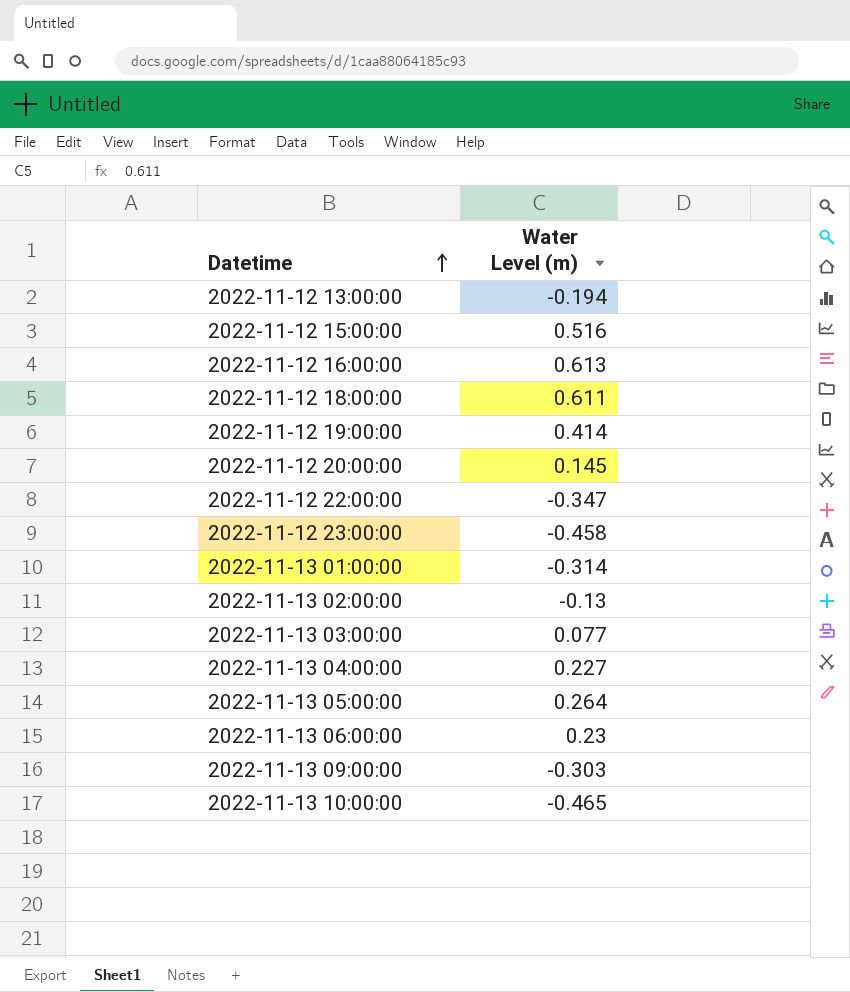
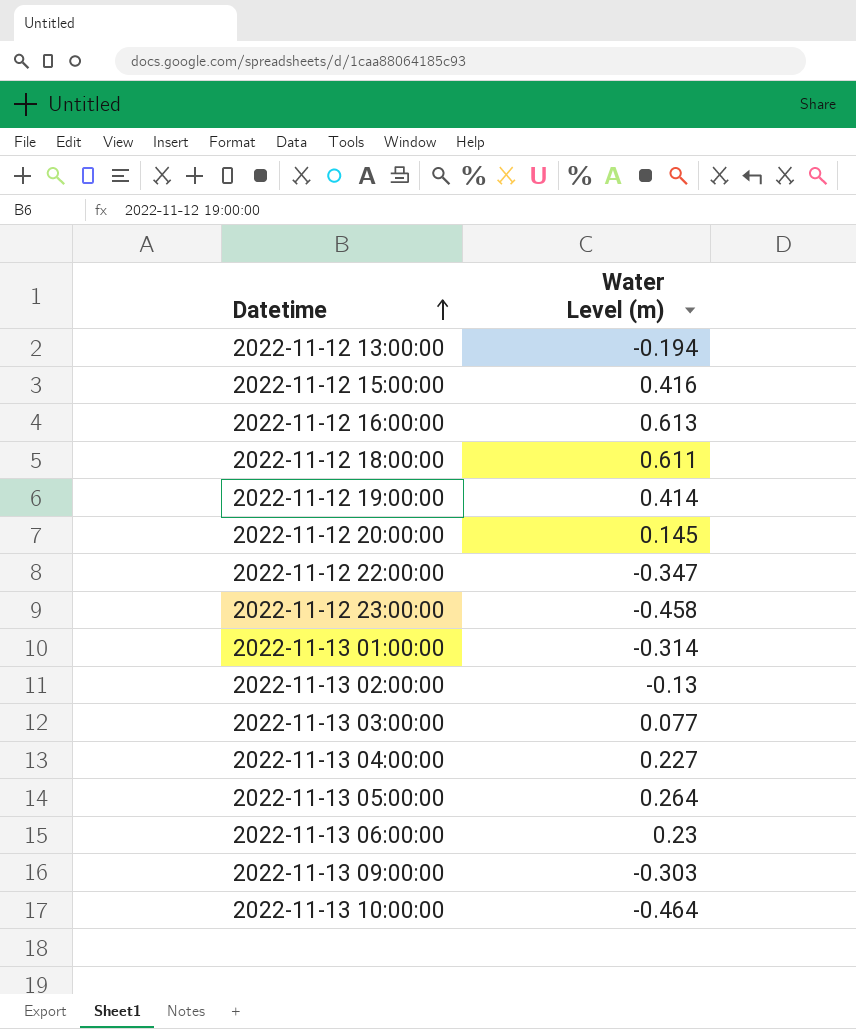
2022-11-12 15:00:00 | Water Level (m): 0.516 -> 0.416
2022-11-13 10:00:00 | Water Level (m): -0.465 -> -0.464

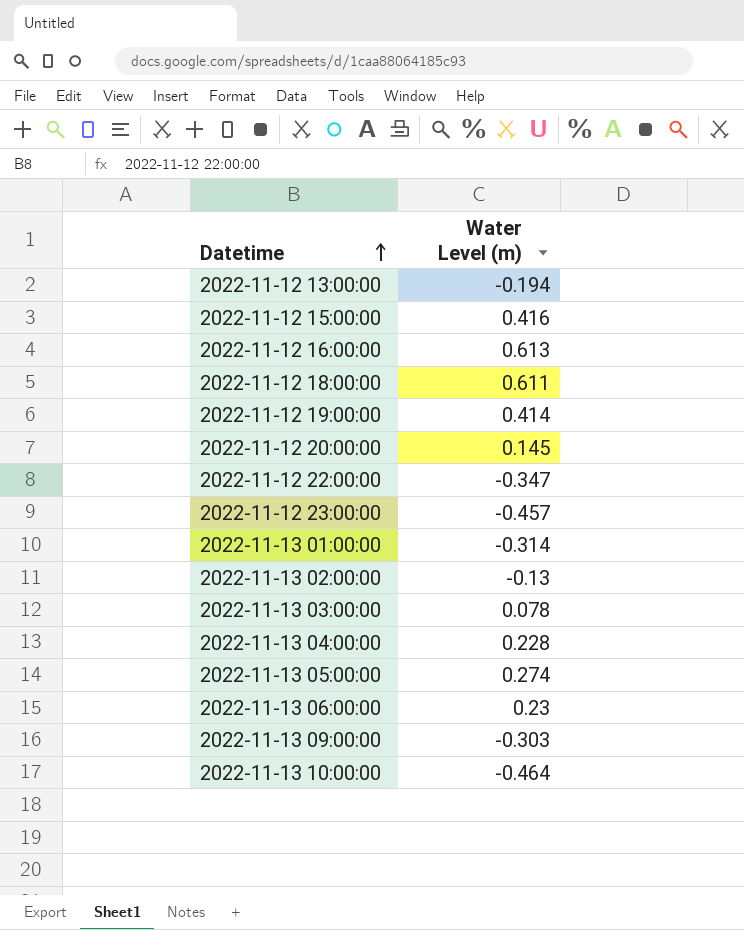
2022-11-12 23:00:00 | Water Level (m): -0.458 -> -0.457
2022-11-13 03:00:00 | Water Level (m): 0.077 -> 0.078
2022-11-13 04:00:00 | Water Level (m): 0.227 -> 0.228
2022-11-13 05:00:00 | Water Level (m): 0.264 -> 0.274

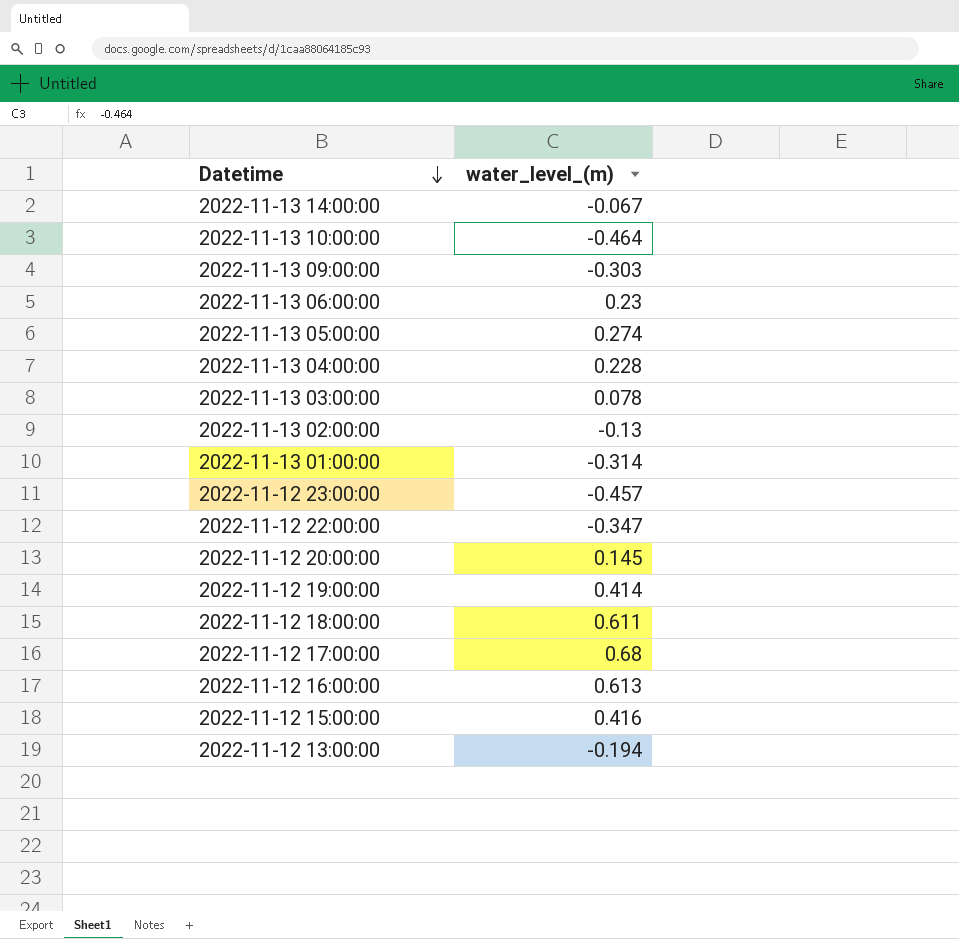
row order: Datetime ascending -> Datetime descending
column name: Water Level (m) -> water_level_(m)
row 2022-11-13 14:00:00: none -> -0.067
row 2022-11-12 17:00:00: none -> 0.68

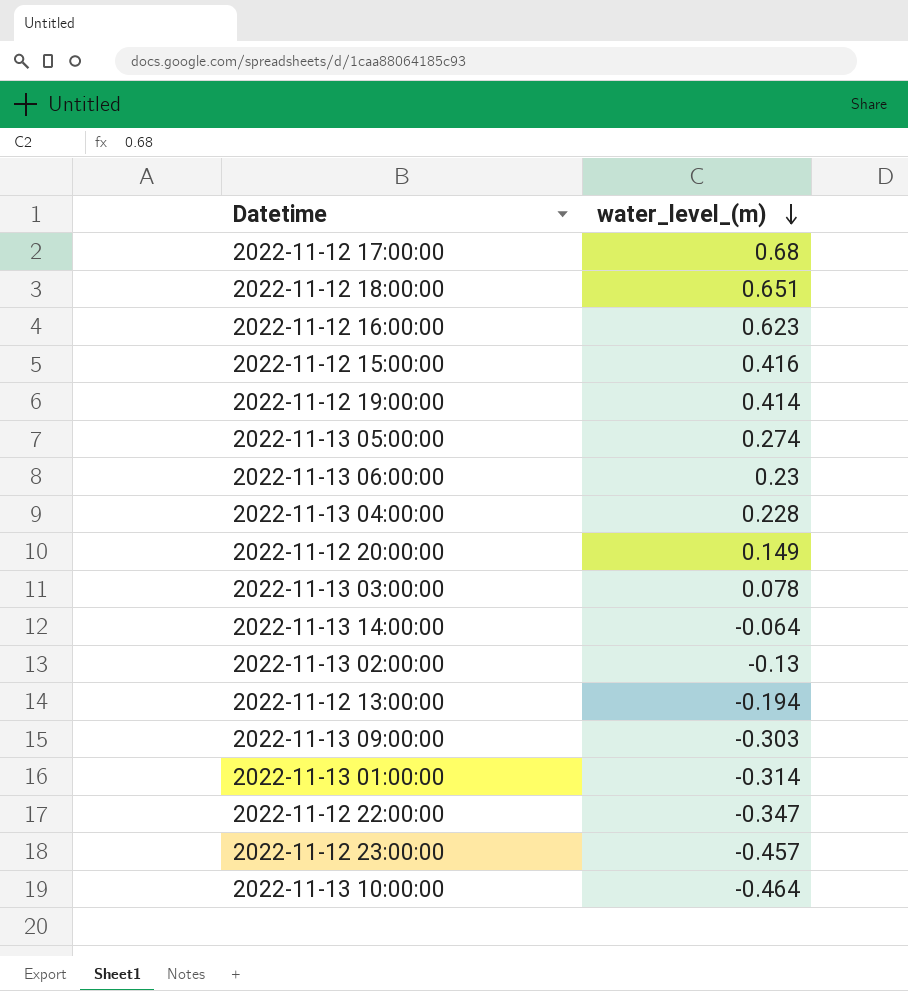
row order: Datetime descending -> water_level_(m) descending
2022-11-12 18:00:00 | water_level_(m): 0.611 -> 0.651
2022-11-12 16:00:00 | water_level_(m): 0.613 -> 0.623
2022-11-12 20:00:00 | water_level_(m): 0.145 -> 0.149
2022-11-13 14:00:00 | water_level_(m): -0.067 -> -0.064

